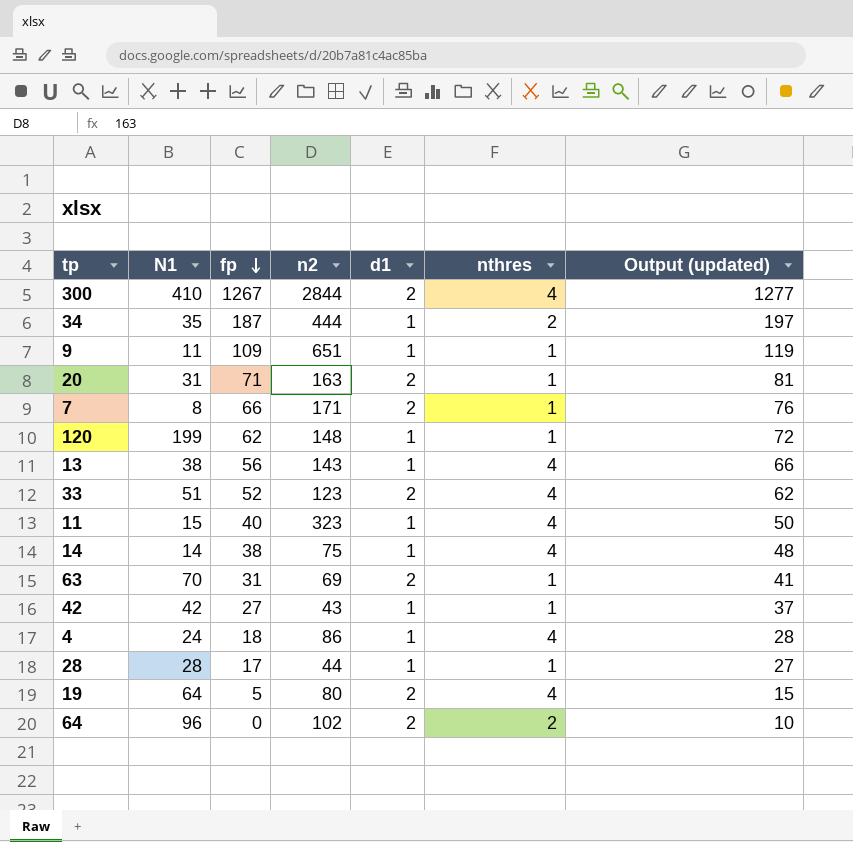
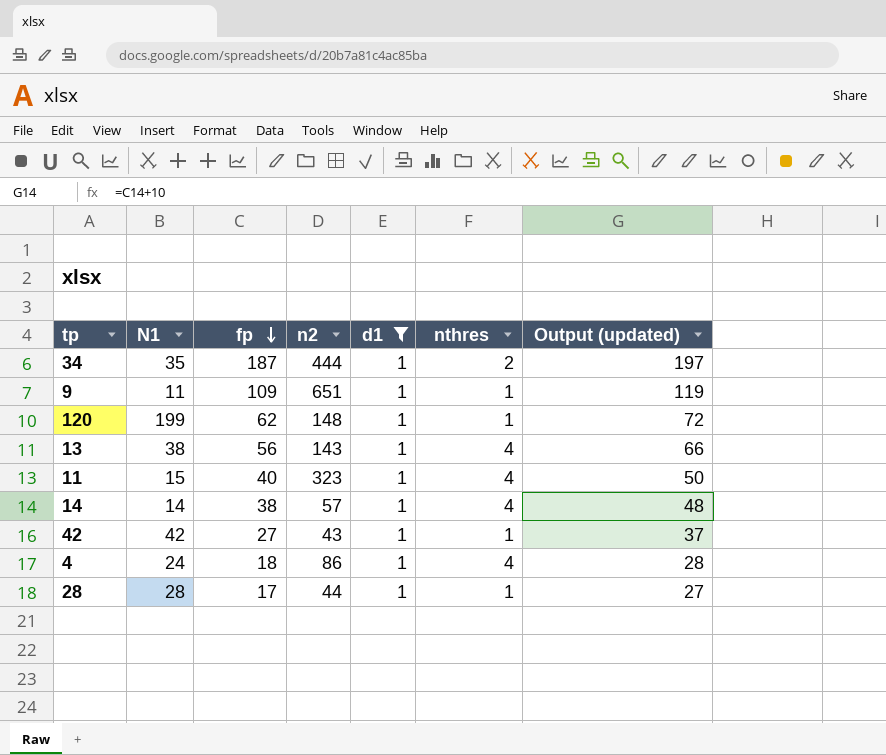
filter: none -> d1 = 1
14 | n2: 75 -> 57

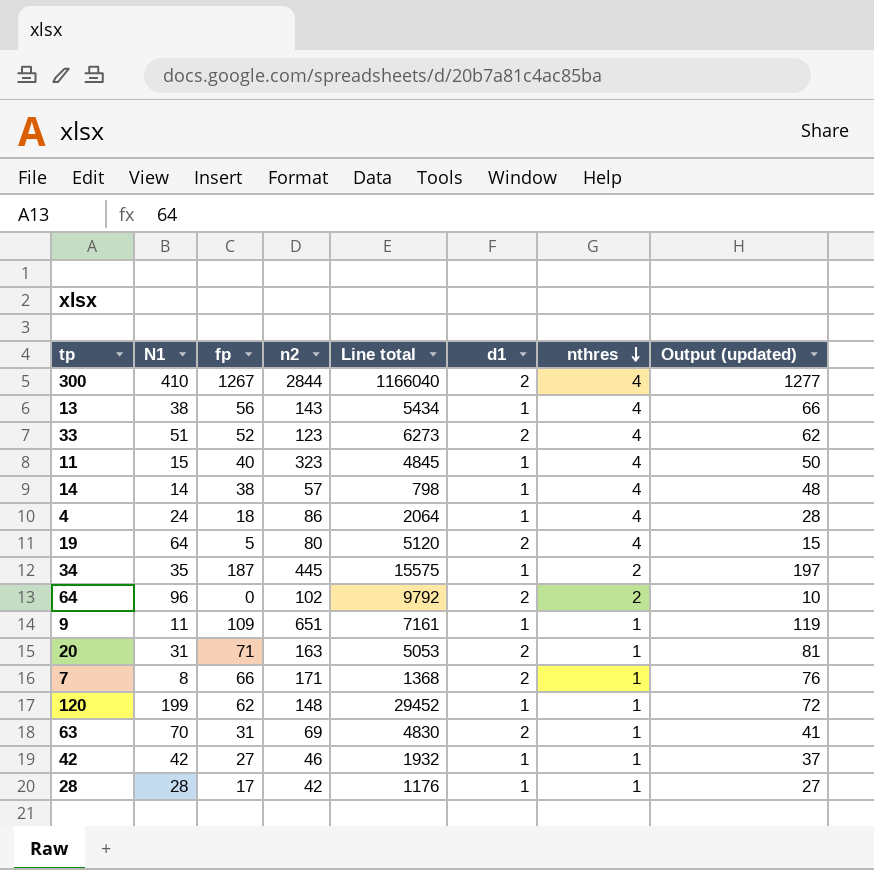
filter: d1 = 1 -> none
row order: fp descending -> nthres descending
column Line total | formula: none -> [N1] * [n2]
34 | n2: 444 -> 445
42 | n2: 43 -> 46
28 | n2: 44 -> 42

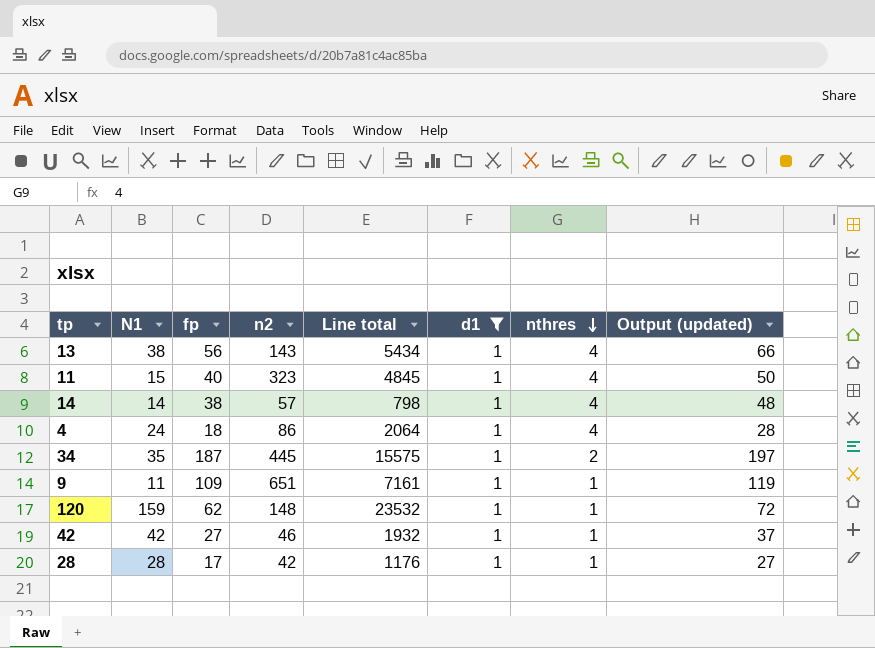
filter: none -> d1 = 1
120 | N1: 199 -> 159
120 | Line total: 29452 -> 23532

